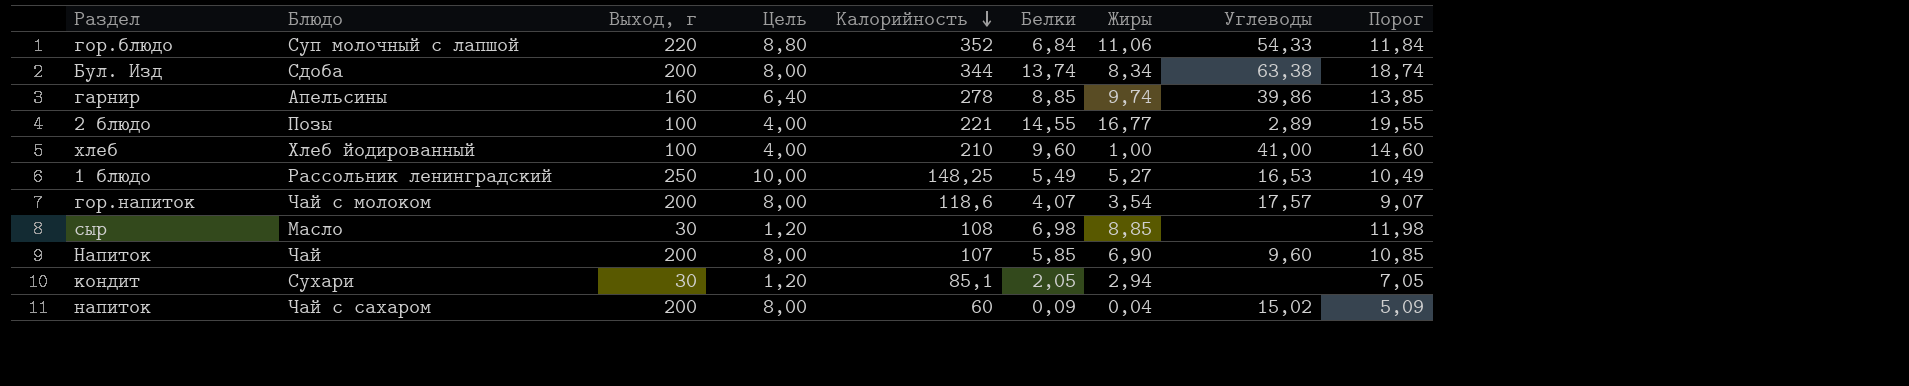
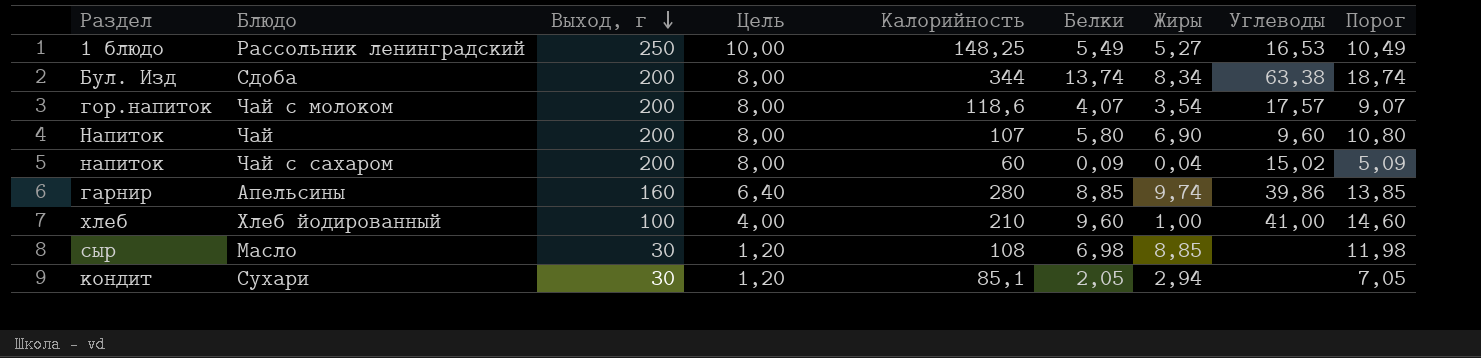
row order: Калорийность descending -> Выход, г descending
row гор.блюдо: Суп молочный с лапшой | 220 | 8,80 | 352 | 6,84 | 11,06 | 54,33 | 11,84 -> none
row 2 блюдо: Позы | 100 | 4,00 | 221 | 14,55 | 16,77 | 2,89 | 19,55 -> none
Напиток | Белки: 5,85 -> 5,80
Напиток | Порог: 10,85 -> 10,80
гарнир | Калорийность: 278 -> 280

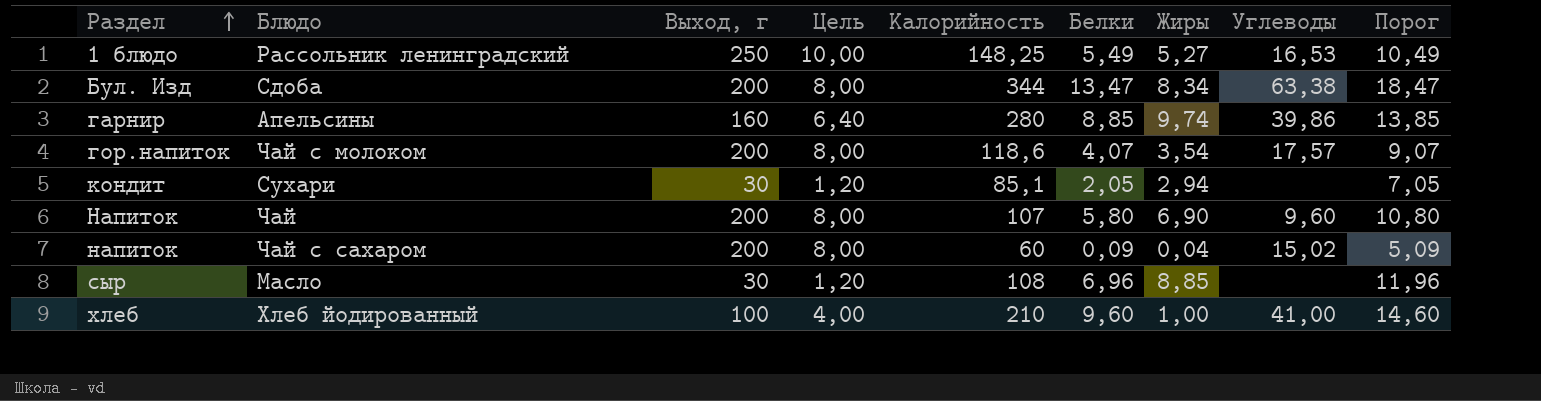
row order: Выход, г descending -> Раздел ascending
Бул. Изд | Белки: 13,74 -> 13,47
Бул. Изд | Порог: 18,74 -> 18,47
сыр | Белки: 6,98 -> 6,96
сыр | Порог: 11,98 -> 11,96

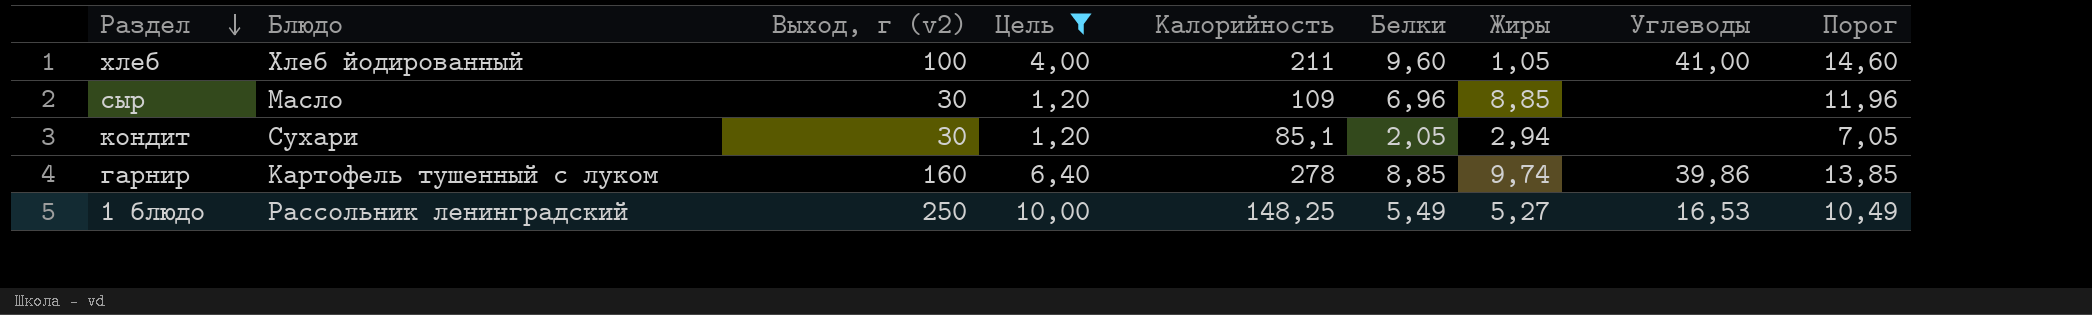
filter: none -> Цель != 8,00
row order: Раздел ascending -> Раздел descending
column name: Выход, г -> Выход, г (v2)
хлеб | Калорийность: 210 -> 211
хлеб | Жиры: 1,00 -> 1,05
сыр | Калорийность: 108 -> 109
гарнир | Блюдо: Апельсины -> Картофель тушенный с луком
гарнир | Калорийность: 280 -> 278

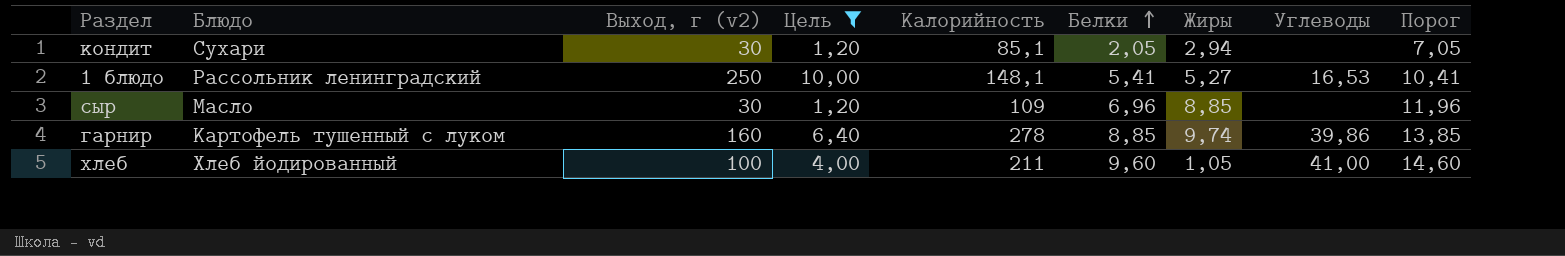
row order: Раздел descending -> Белки ascending
1 блюдо | Калорийность: 148,25 -> 148,1
1 блюдо | Белки: 5,49 -> 5,41
1 блюдо | Порог: 10,49 -> 10,41

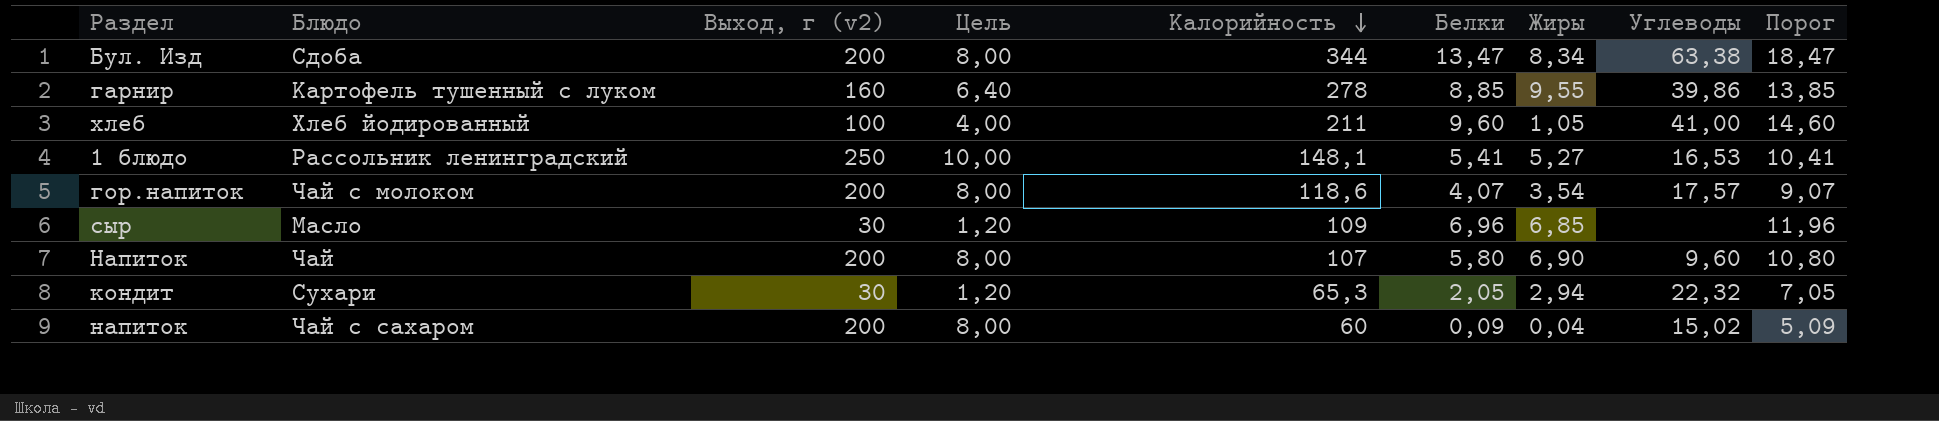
filter: Цель != 8,00 -> none
row order: Белки ascending -> Калорийность descending
гарнир | Жиры: 9,74 -> 9,55
сыр | Жиры: 8,85 -> 6,85
кондит | Калорийность: 85,1 -> 65,3
кондит | Углеводы: none -> 22,32

